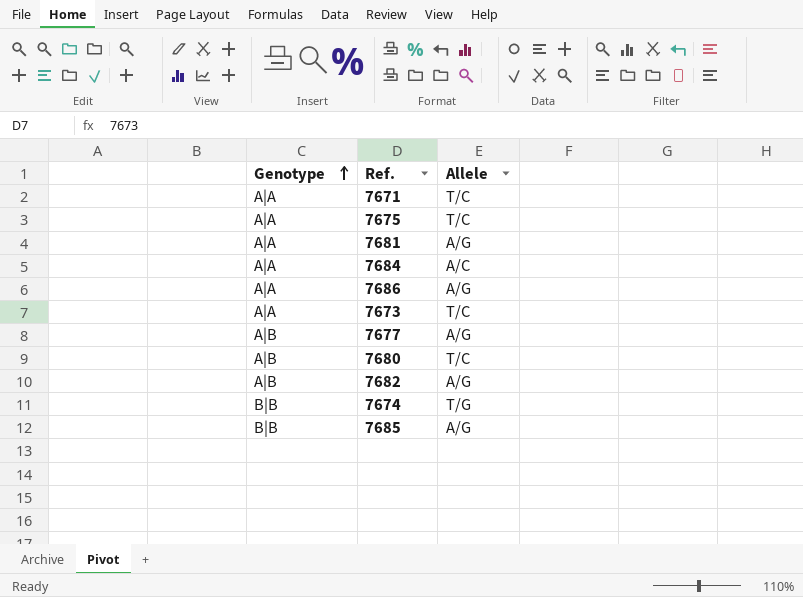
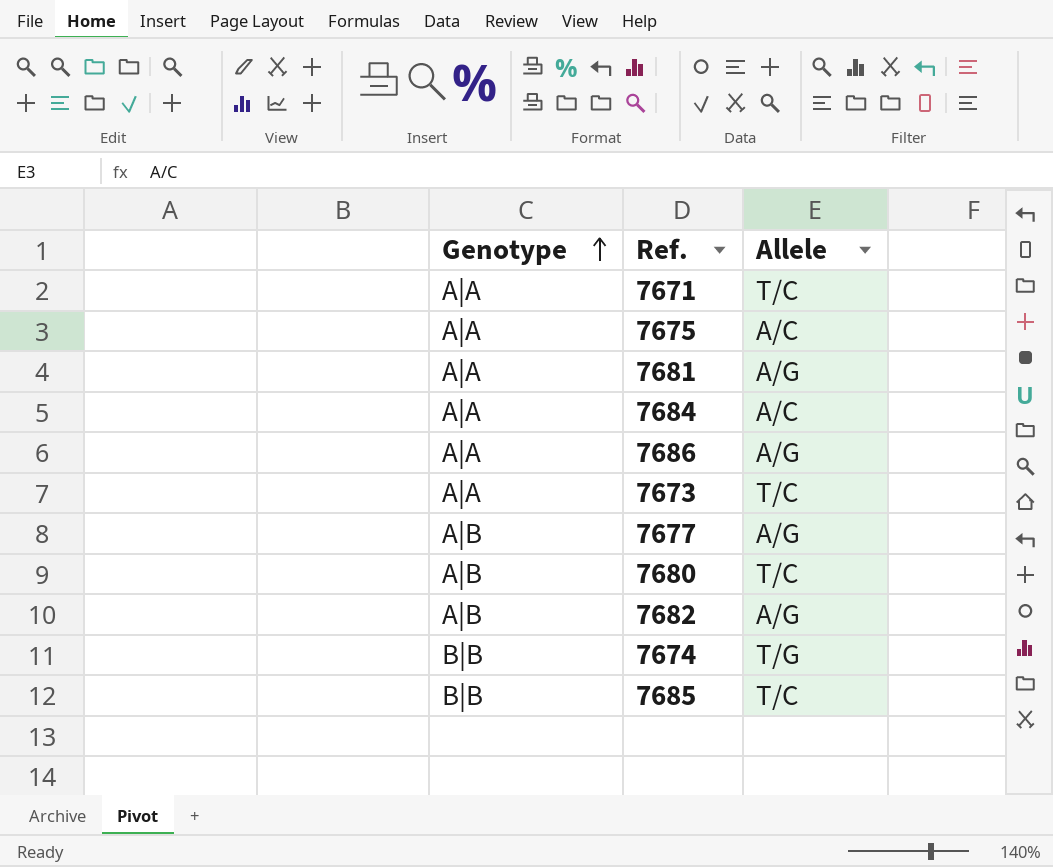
7675 | Allele: T/C -> A/C
7685 | Allele: A/G -> T/C

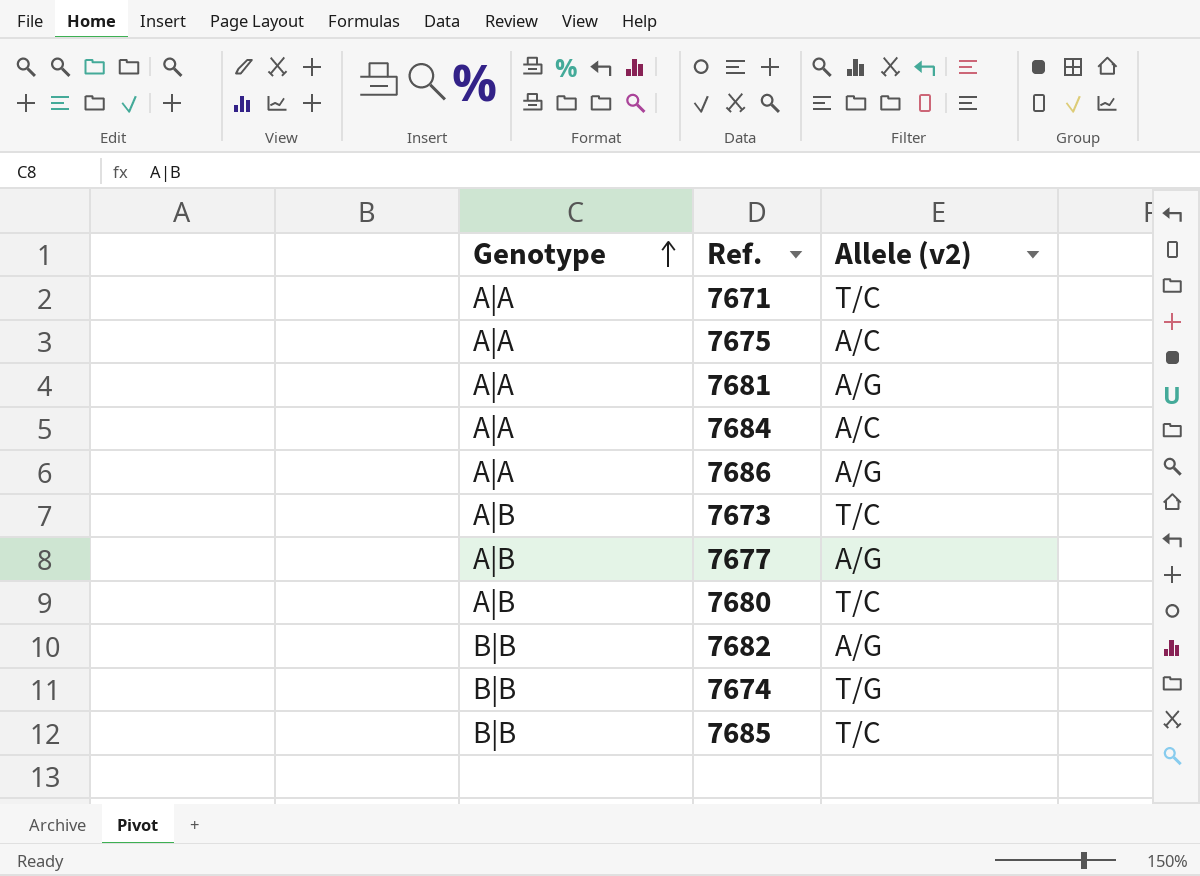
column name: Allele -> Allele (v2)
7673 | Genotype: A|A -> A|B
7682 | Genotype: A|B -> B|B

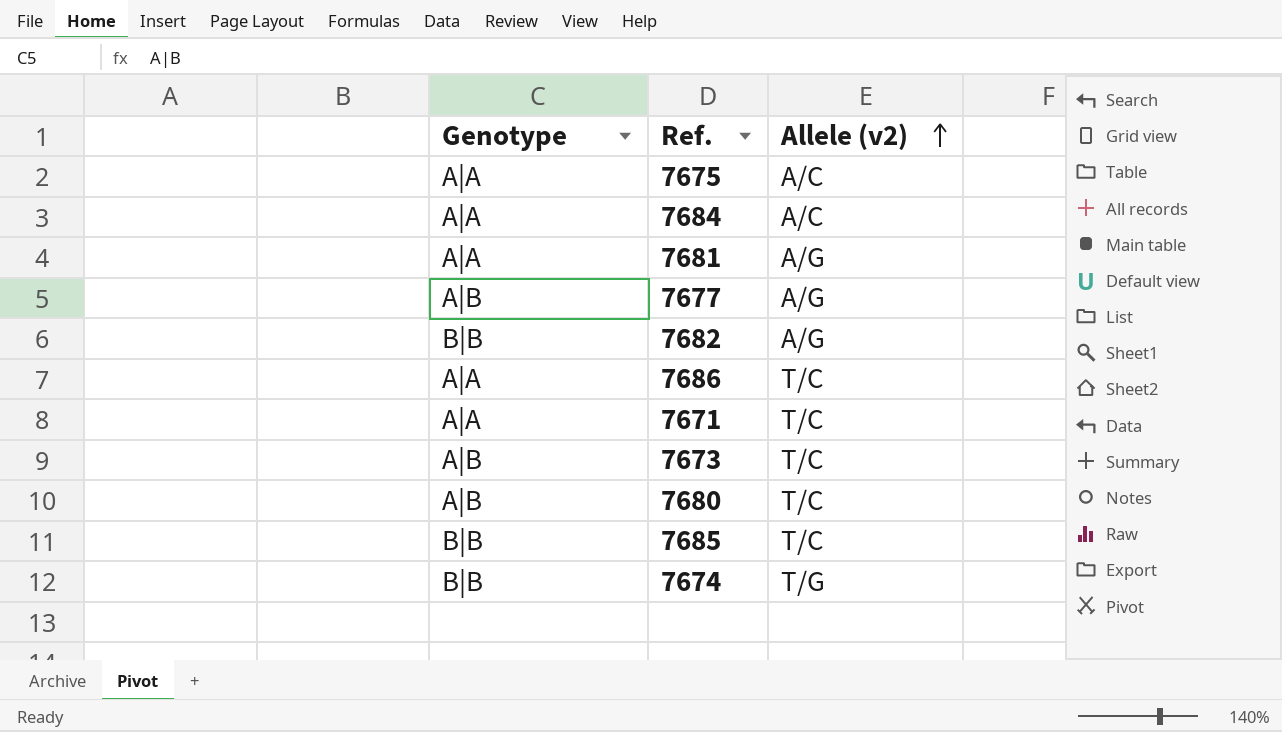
row order: Genotype ascending -> Allele (v2) ascending
7686 | Allele (v2): A/G -> T/C

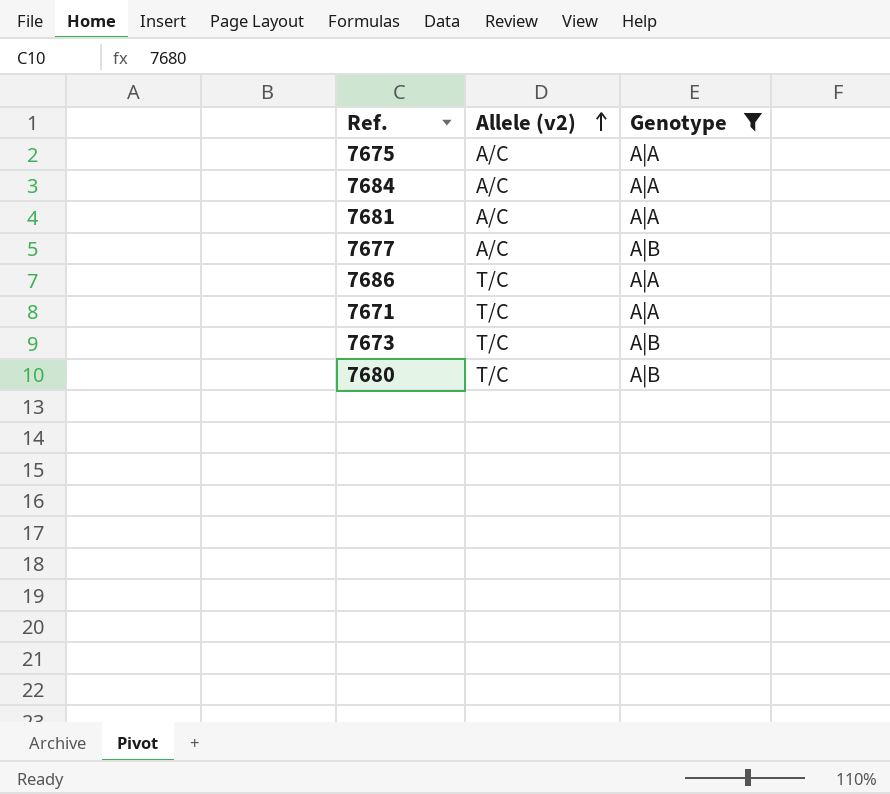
filter: none -> Genotype != B|B
column Genotype | position: 1 -> 3
7681 | Allele (v2): A/G -> A/C
7677 | Allele (v2): A/G -> A/C

